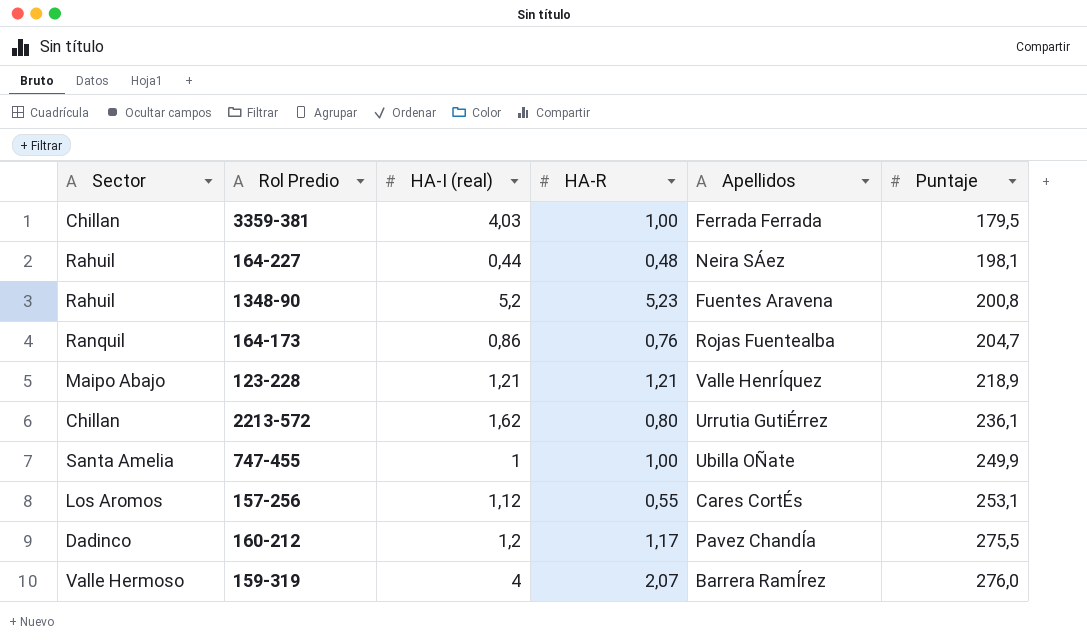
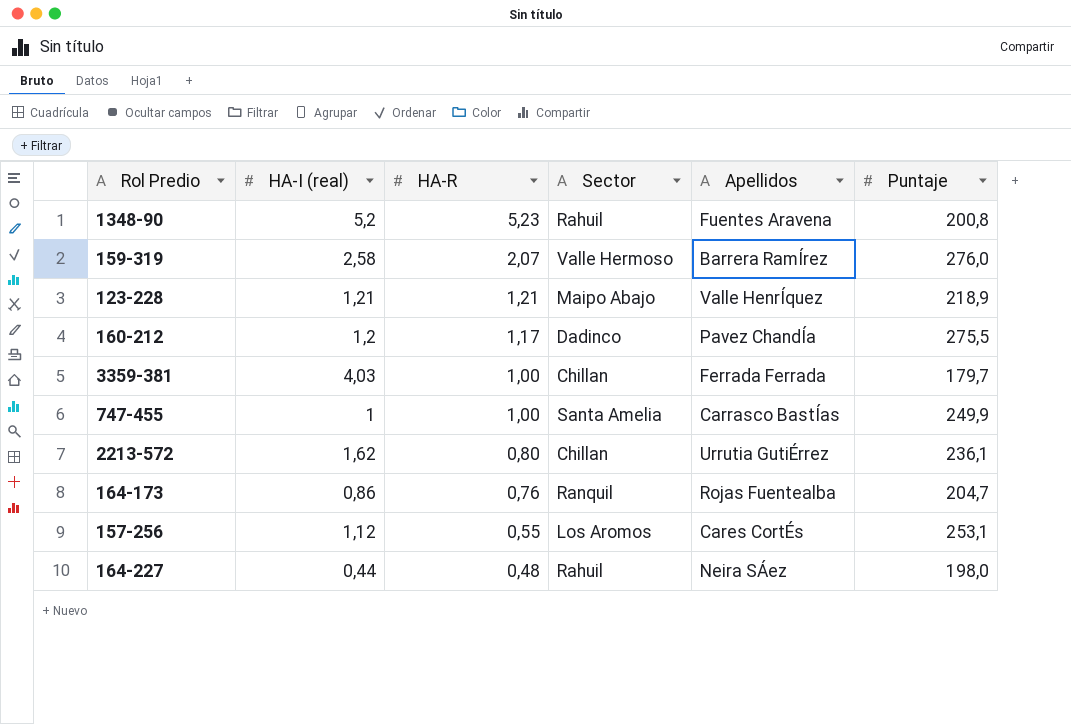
row order: Puntaje ascending -> HA-R descending
column Sector | position: 1 -> 4
159-319 | HA-I (real): 4 -> 2,58
3359-381 | Puntaje: 179,5 -> 179,7
747-455 | Apellidos: Ubilla OÑate -> Carrasco BastÍas
164-227 | Puntaje: 198,1 -> 198,0

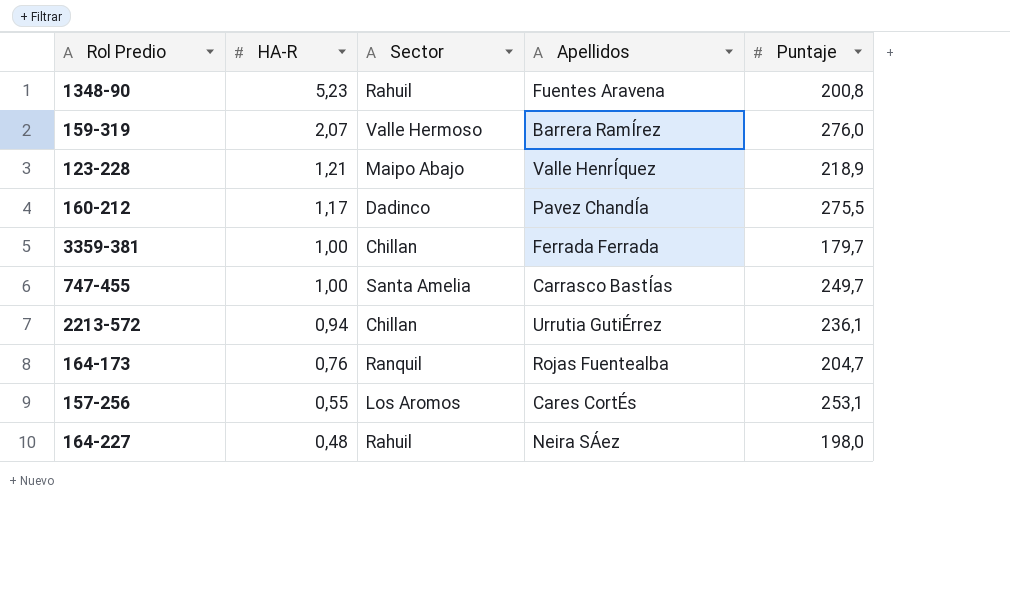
column HA-I (real) | position: 2 -> none
747-455 | Puntaje: 249,9 -> 249,7
2213-572 | HA-R: 0,80 -> 0,94

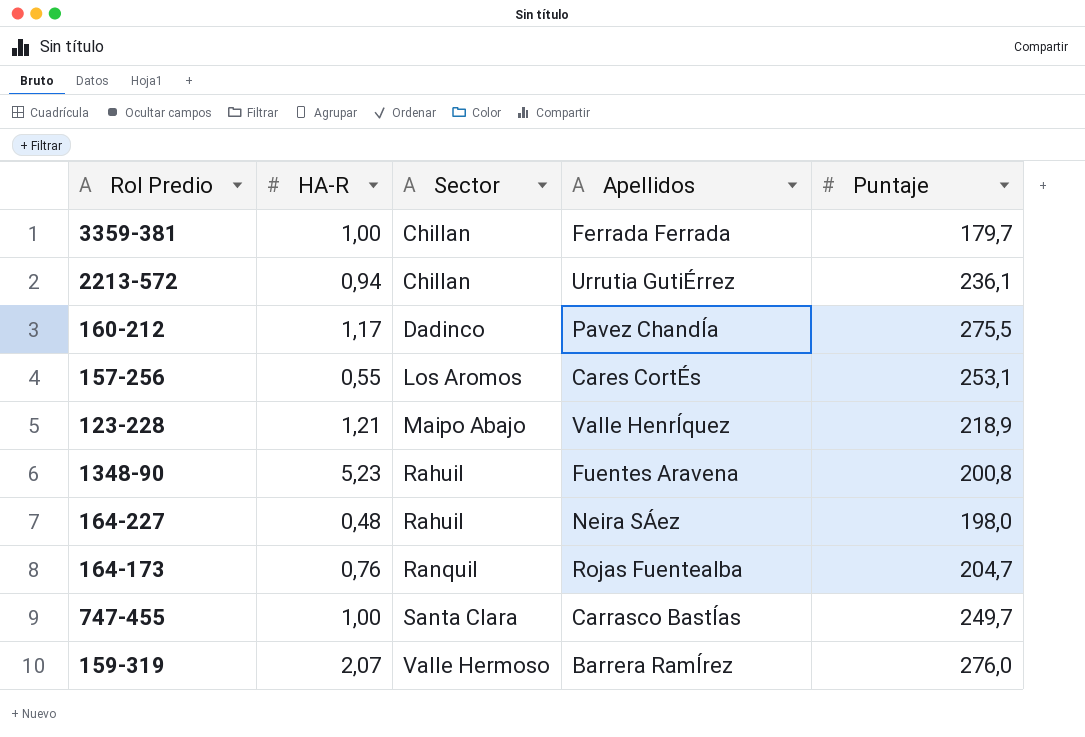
row order: HA-R descending -> Sector ascending
747-455 | Sector: Santa Amelia -> Santa Clara

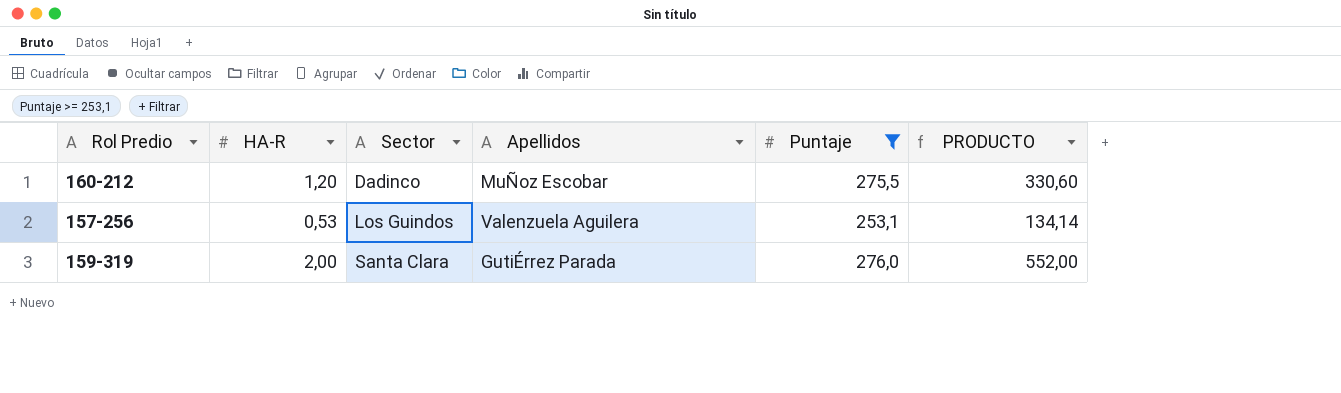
filter: none -> Puntaje >= 253,1
column PRODUCTO | formula: none -> [HA-R] * [Puntaje]
160-212 | HA-R: 1,17 -> 1,20
160-212 | Apellidos: Pavez ChandÍa -> MuÑoz Escobar
157-256 | HA-R: 0,55 -> 0,53
157-256 | Sector: Los Aromos -> Los Guindos
157-256 | Apellidos: Cares CortÉs -> Valenzuela Aguilera
159-319 | HA-R: 2,07 -> 2,00
159-319 | Sector: Valle Hermoso -> Santa Clara
159-319 | Apellidos: Barrera RamÍrez -> GutiÉrrez Parada

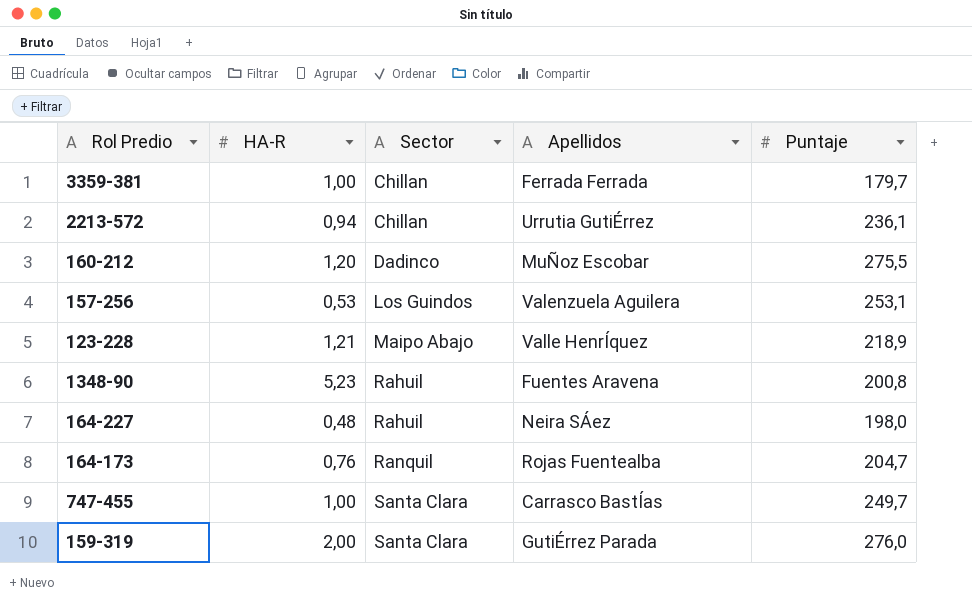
filter: Puntaje >= 253,1 -> none
column PRODUCTO | formula: [HA-R] * [Puntaje] -> none

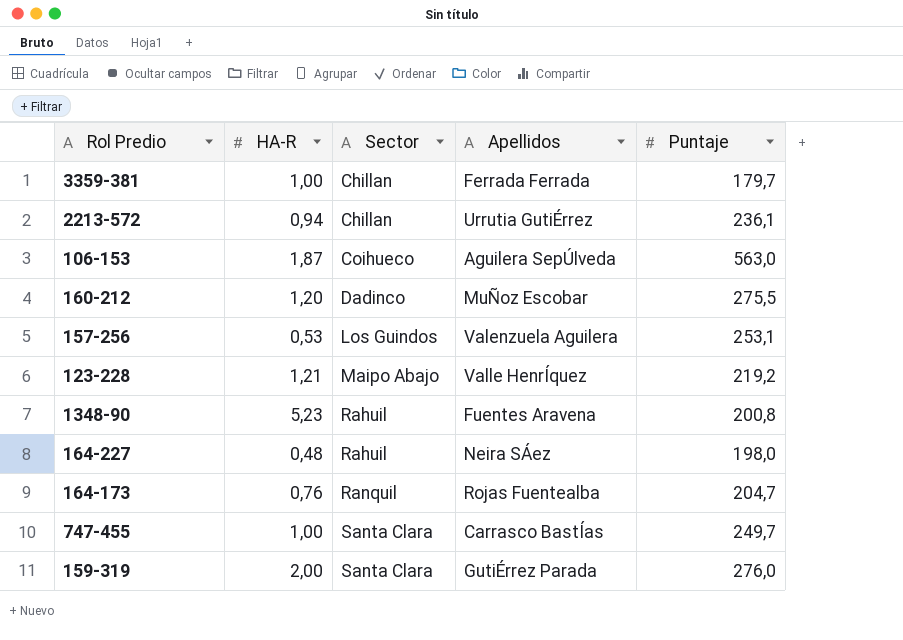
row 106-153: none -> 1,87 | Coihueco | Aguilera SepÚlveda | 563,0
123-228 | Puntaje: 218,9 -> 219,2

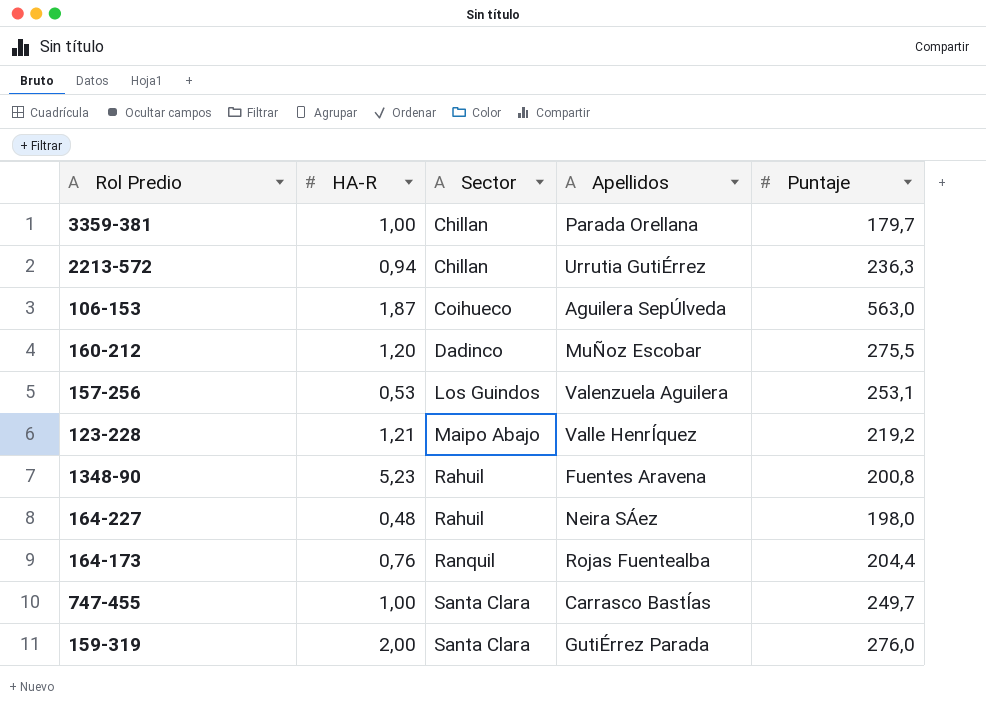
3359-381 | Apellidos: Ferrada Ferrada -> Parada Orellana
2213-572 | Puntaje: 236,1 -> 236,3
164-173 | Puntaje: 204,7 -> 204,4

